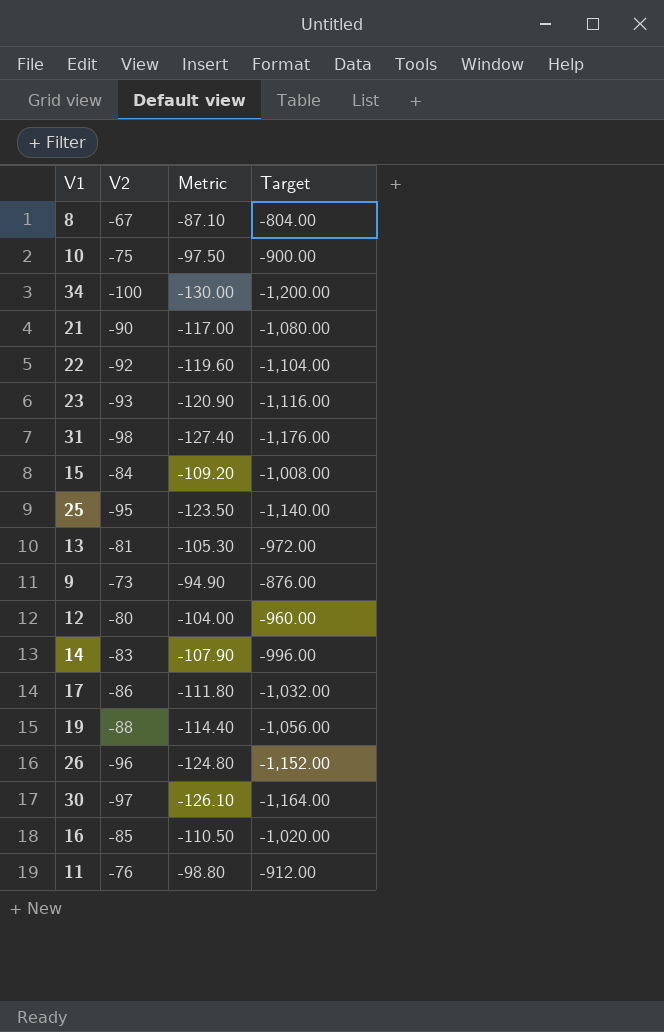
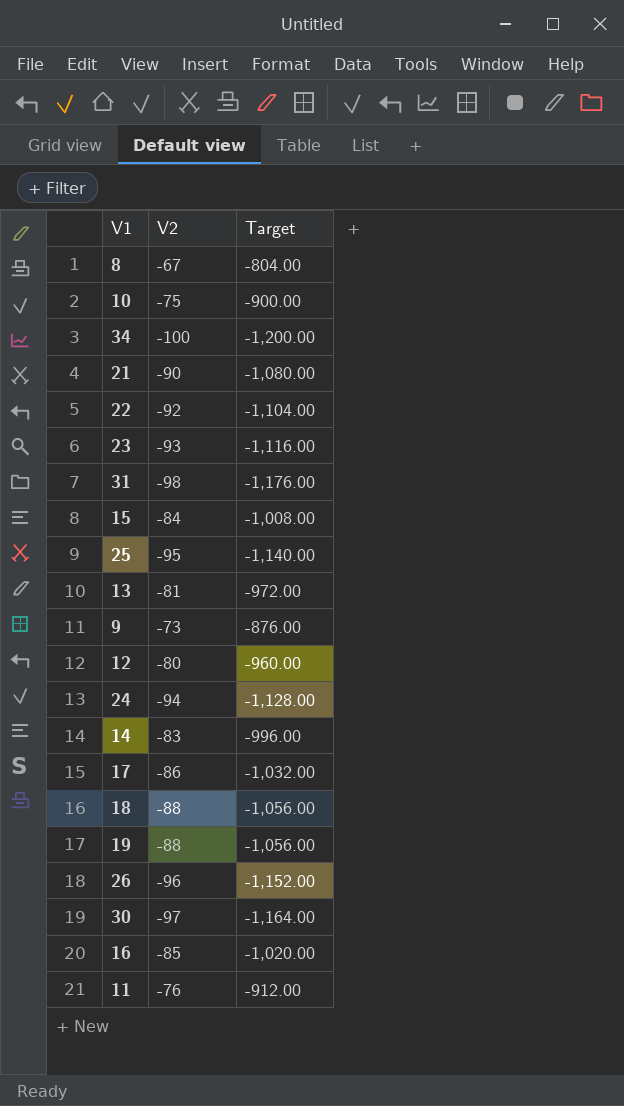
column Metric | formula: [V2] * 1.3 -> none
row 24: none -> -94 | -1,128.00
row 18: none -> -88 | -1,056.00

